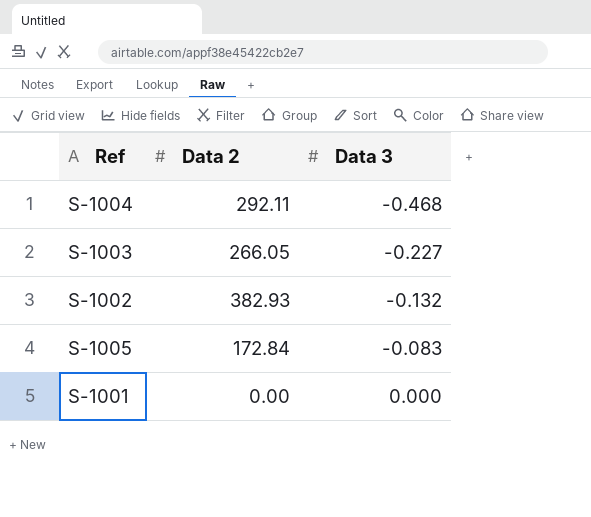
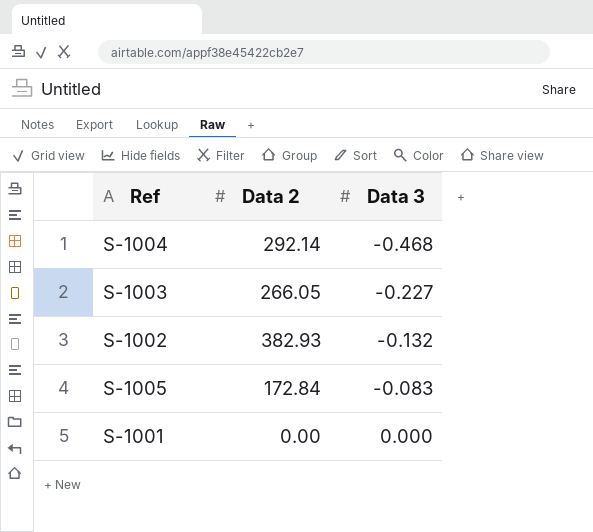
S-1004 | Data 2: 292.11 -> 292.14

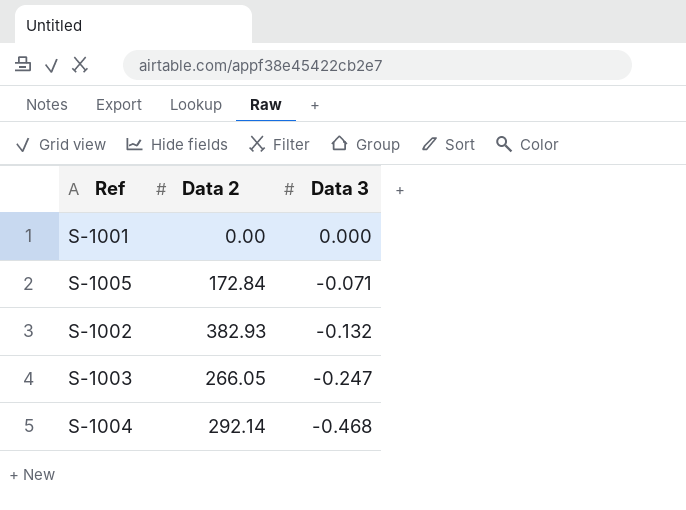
row order: Data 3 ascending -> Data 3 descending
S-1005 | Data 3: -0.083 -> -0.071
S-1003 | Data 3: -0.227 -> -0.247

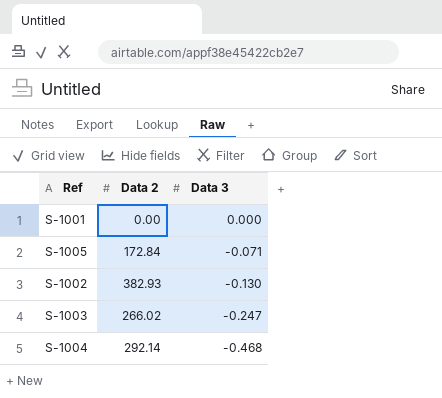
S-1002 | Data 3: -0.132 -> -0.130
S-1003 | Data 2: 266.05 -> 266.02

